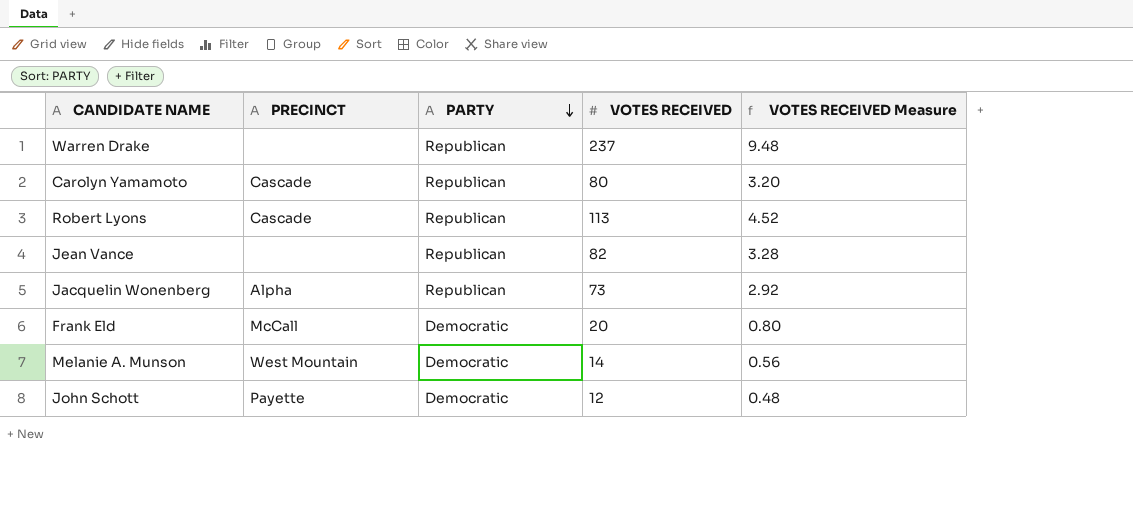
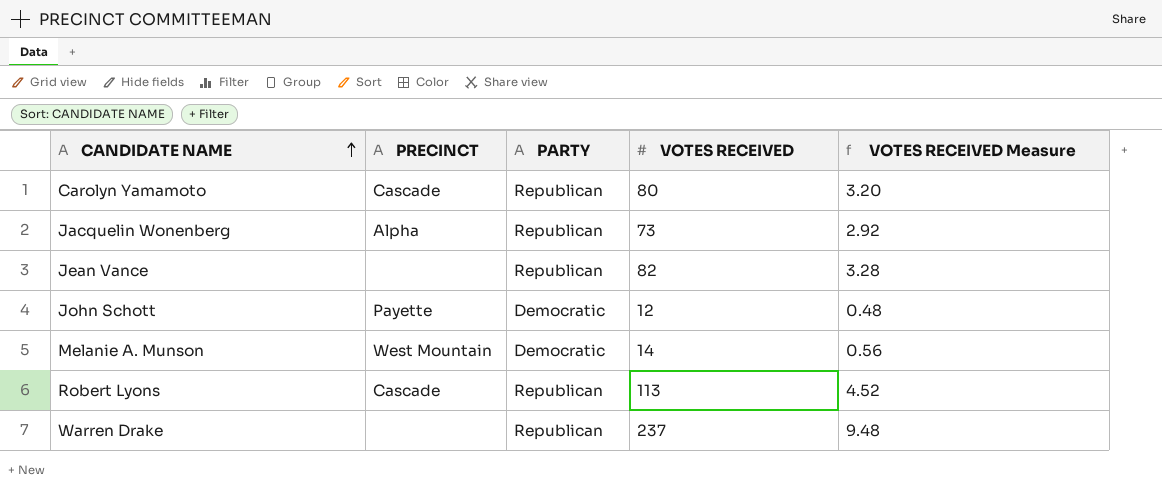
row order: PARTY descending -> CANDIDATE NAME ascending
row Frank Eld: McCall | Democratic | 20 | 0.80 -> none

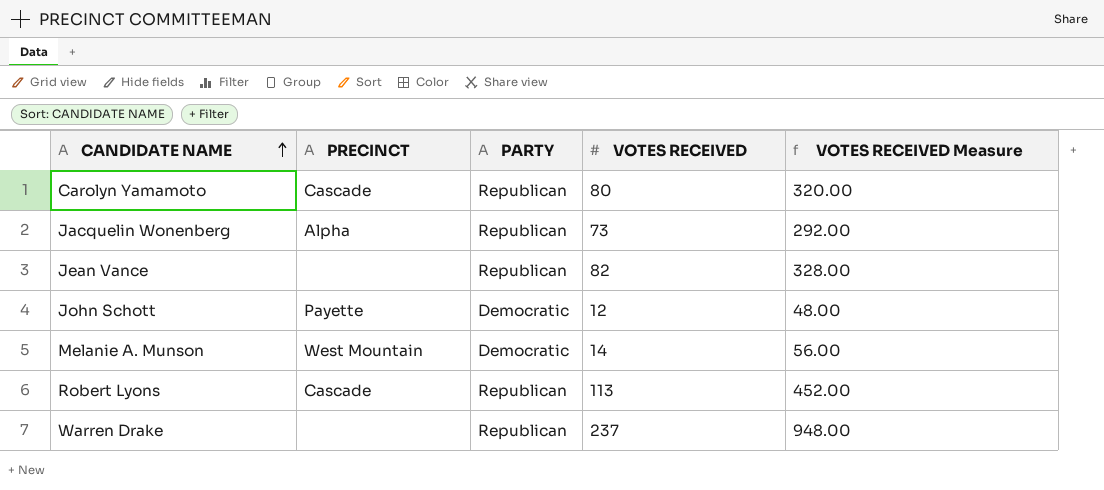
column VOTES RECEIVED Measure | formula: [VOTES RECEIVED] * 0.04 -> [VOTES RECEIVED] * 4

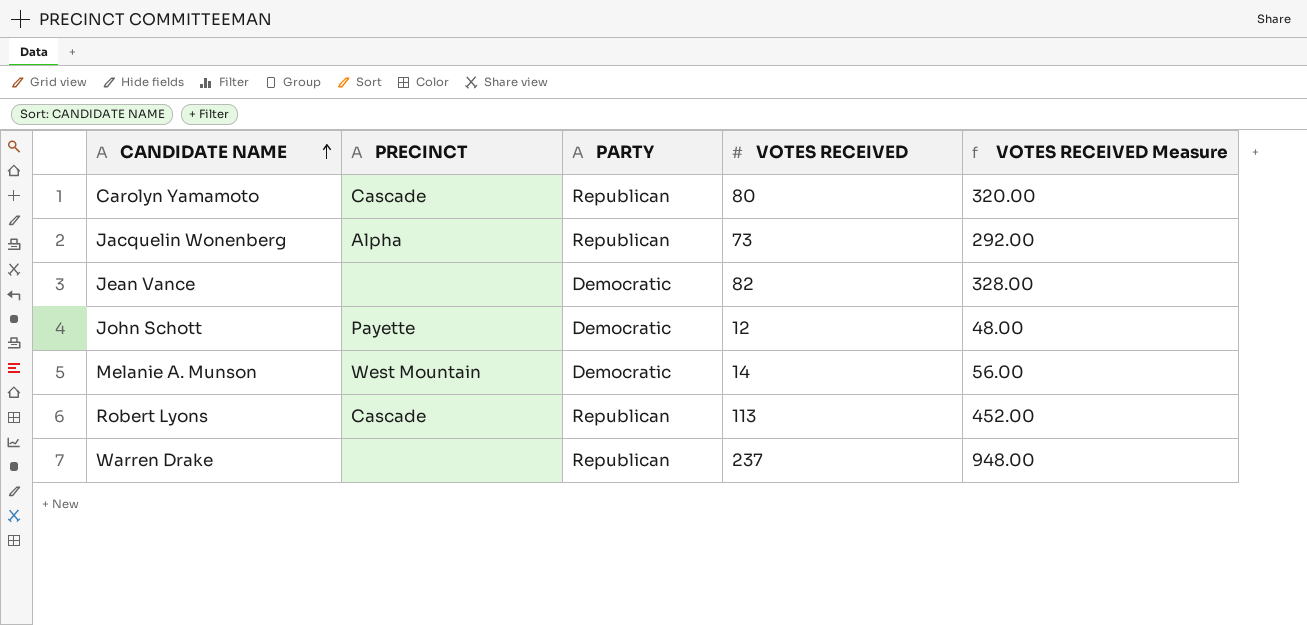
Jean Vance | PARTY: Republican -> Democratic

